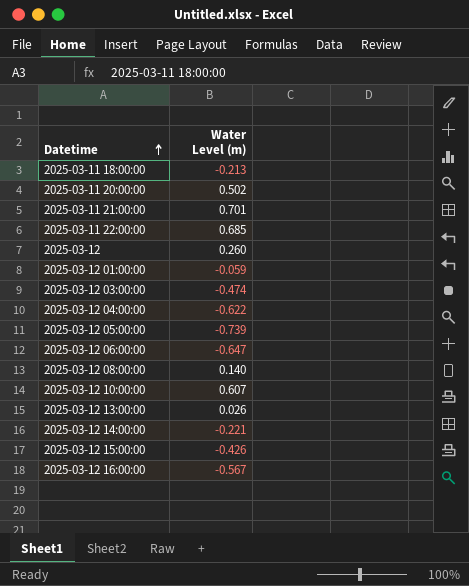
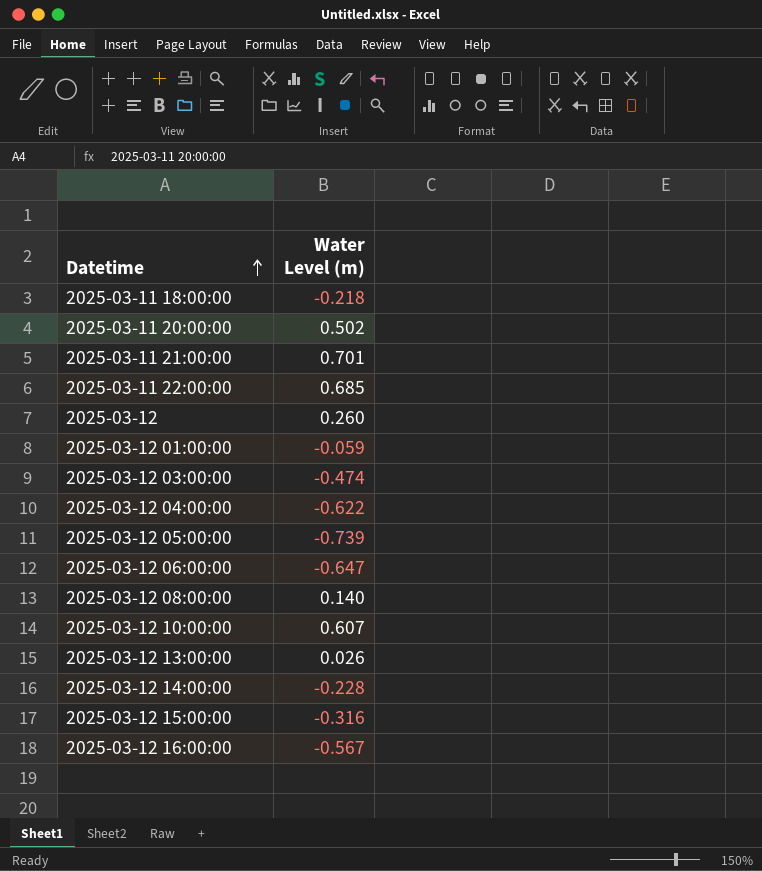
2025-03-11 18:00:00 | Water Level (m): -0.213 -> -0.218
2025-03-12 14:00:00 | Water Level (m): -0.221 -> -0.228
2025-03-12 15:00:00 | Water Level (m): -0.426 -> -0.316

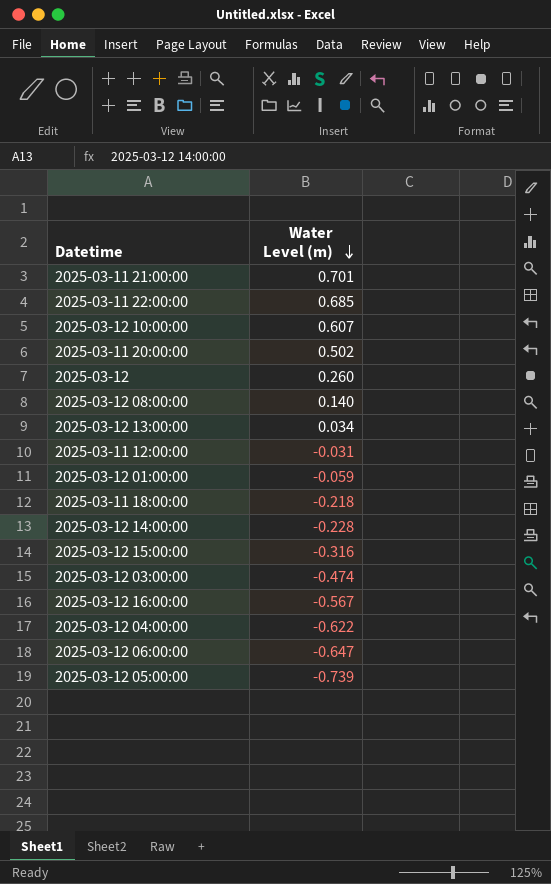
row order: Datetime ascending -> Water Level (m) descending
2025-03-12 13:00:00 | Water Level (m): 0.026 -> 0.034
row 2025-03-11 12:00:00: none -> -0.031

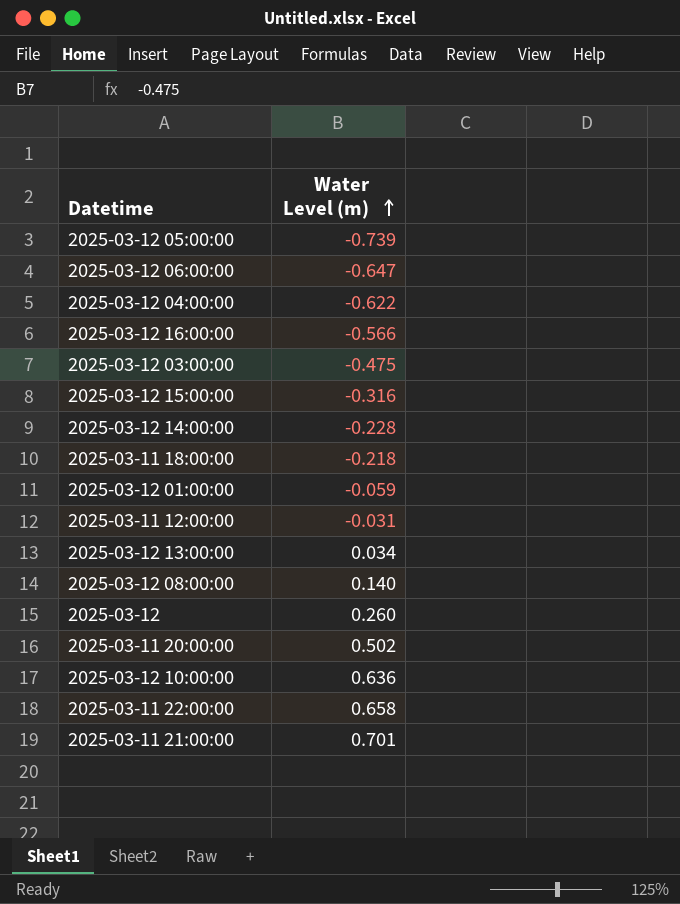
row order: Water Level (m) descending -> Water Level (m) ascending
2025-03-12 16:00:00 | Water Level (m): -0.567 -> -0.566
2025-03-12 03:00:00 | Water Level (m): -0.474 -> -0.475
2025-03-12 10:00:00 | Water Level (m): 0.607 -> 0.636
2025-03-11 22:00:00 | Water Level (m): 0.685 -> 0.658

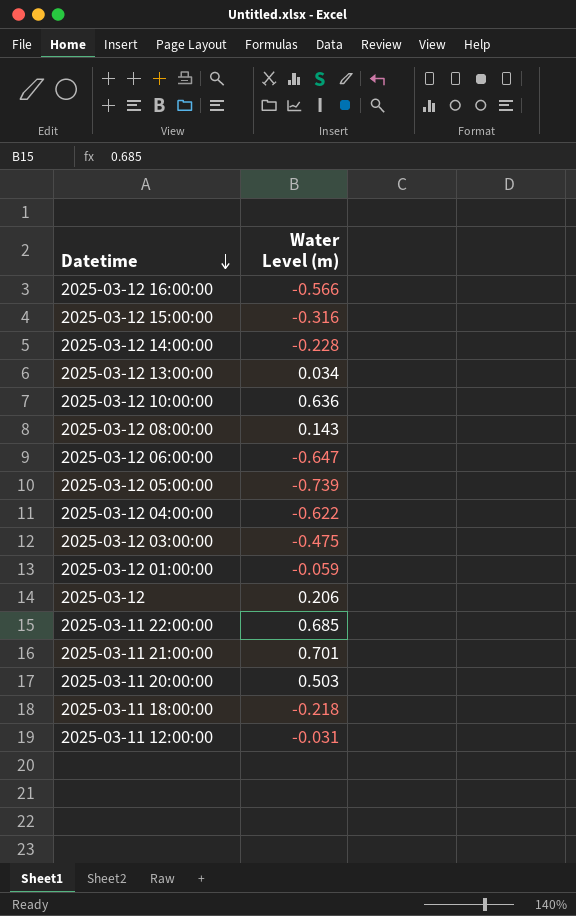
row order: Water Level (m) ascending -> Datetime descending
2025-03-12 08:00:00 | Water Level (m): 0.140 -> 0.143
2025-03-12 | Water Level (m): 0.260 -> 0.206
2025-03-11 22:00:00 | Water Level (m): 0.658 -> 0.685
2025-03-11 20:00:00 | Water Level (m): 0.502 -> 0.503

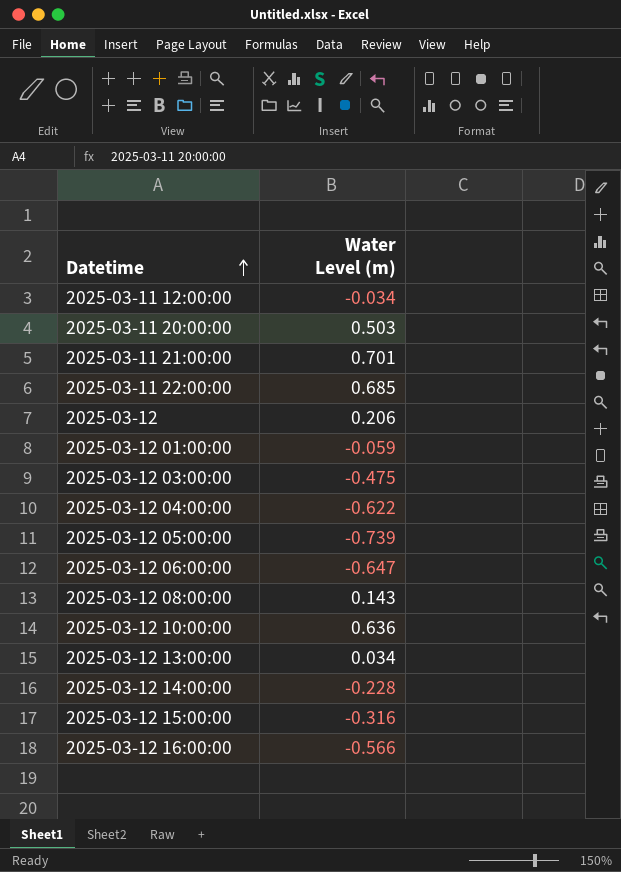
row order: Datetime descending -> Datetime ascending
row 2025-03-11 18:00:00: -0.218 -> none
2025-03-11 12:00:00 | Water Level (m): -0.031 -> -0.034

